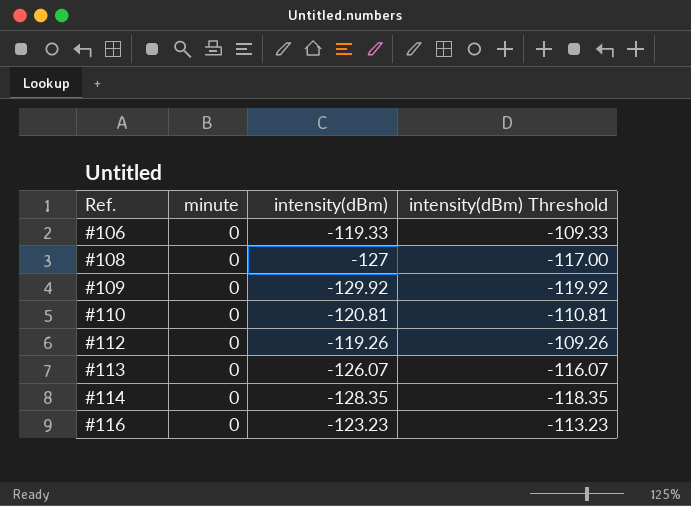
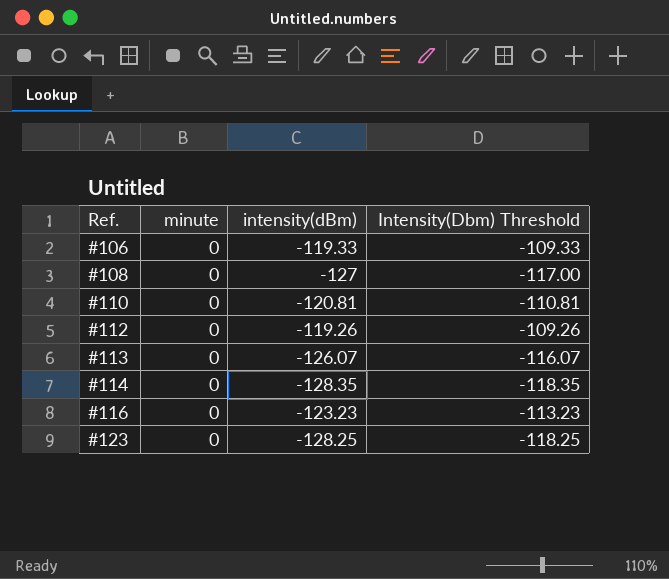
column name: intensity(dBm) Threshold -> Intensity(Dbm) Threshold
row #109: 0 | -129.92 | -119.92 -> none
row #123: none -> 0 | -128.25 | -118.25

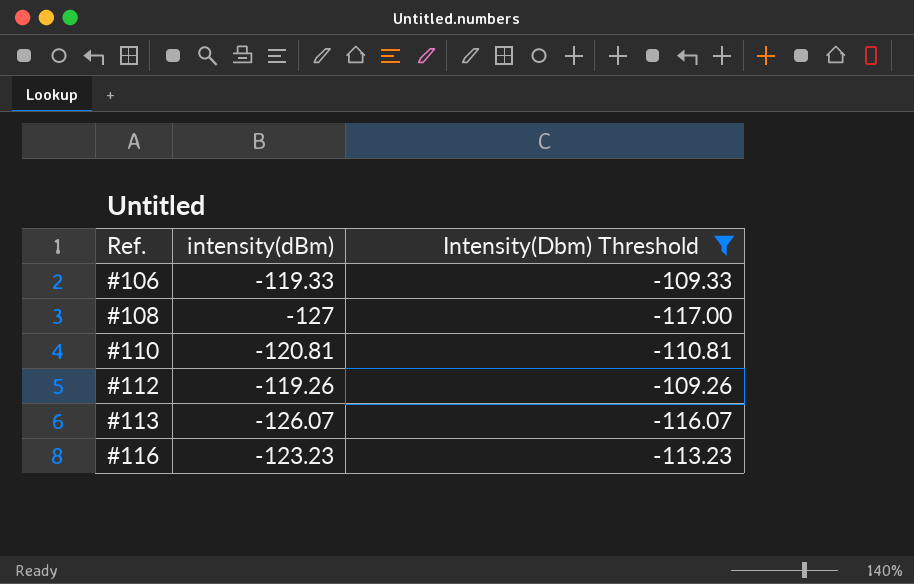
filter: none -> Intensity(Dbm) Threshold >= -117.00
column minute | position: 2 -> none

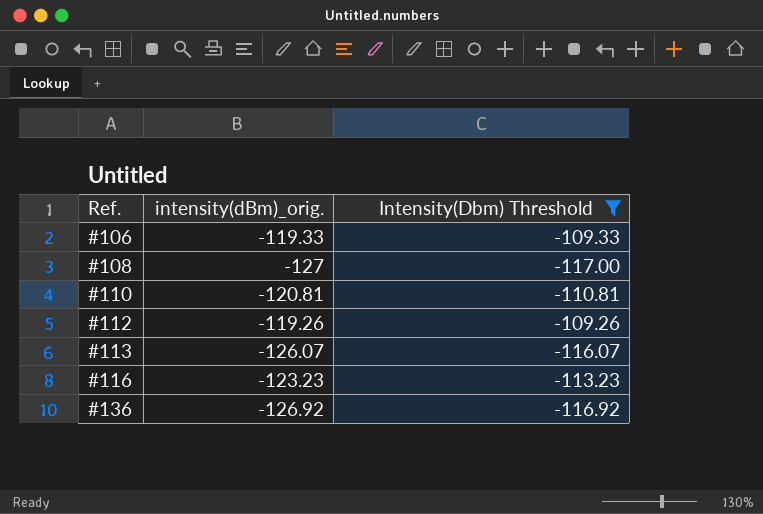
column name: intensity(dBm) -> intensity(dBm)_orig.
row #136: none -> -126.92 | -116.92

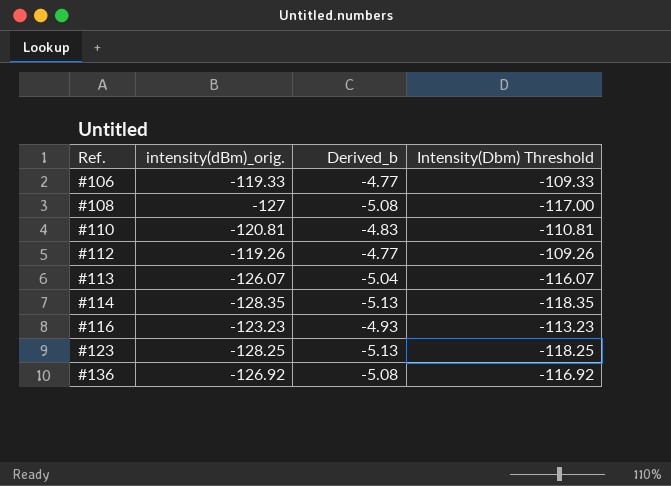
filter: Intensity(Dbm) Threshold >= -117.00 -> none
column Derived_b | formula: none -> [intensity(dBm)_orig.] * 0.04

